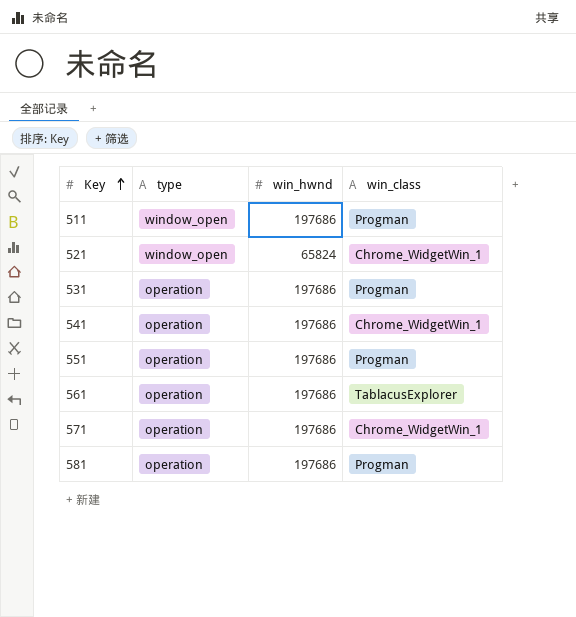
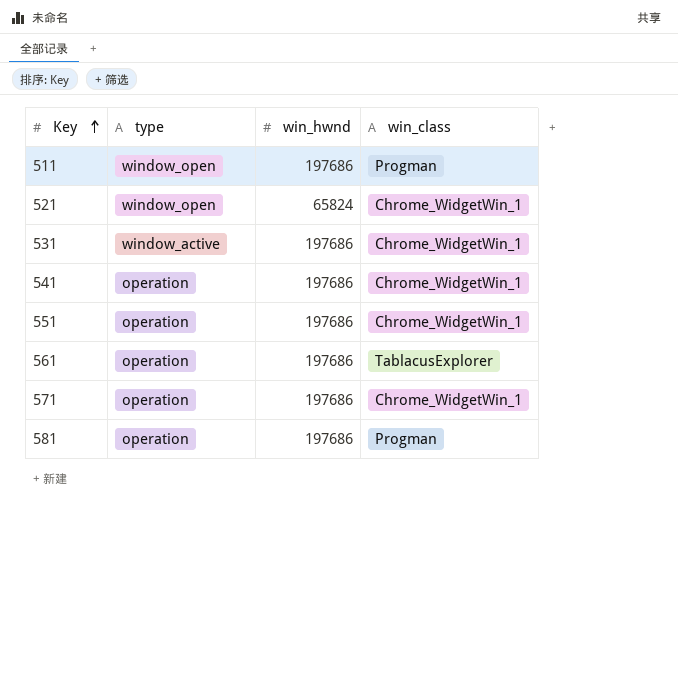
531 | type: operation -> window_active
531 | win_class: Progman -> Chrome_WidgetWin_1
551 | win_class: Progman -> Chrome_WidgetWin_1

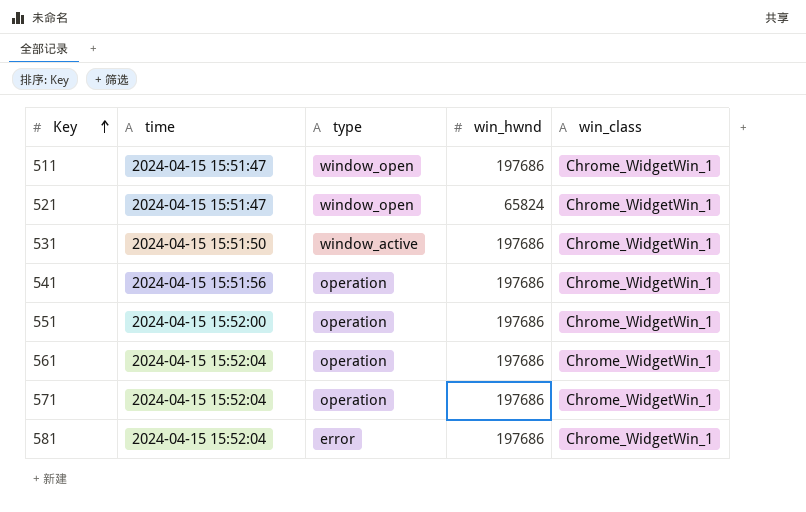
column time | position: none -> 2
511 | win_class: Progman -> Chrome_WidgetWin_1
561 | win_class: TablacusExplorer -> Chrome_WidgetWin_1
581 | type: operation -> error
581 | win_class: Progman -> Chrome_WidgetWin_1

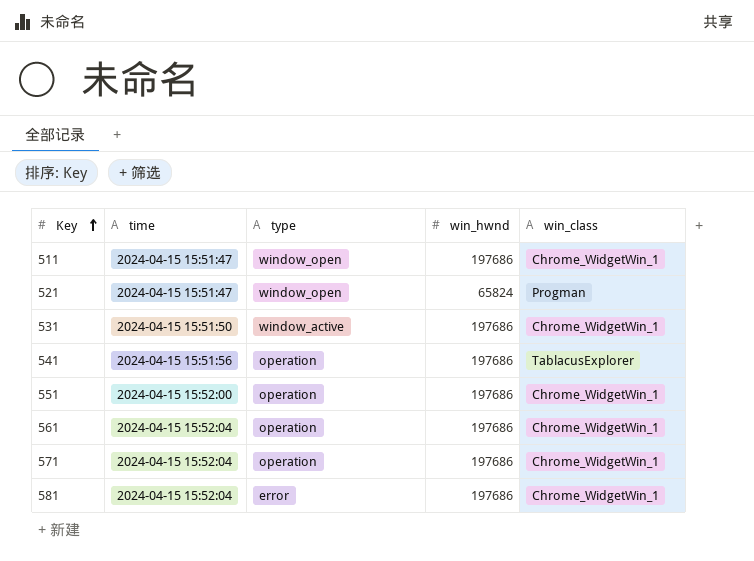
521 | win_class: Chrome_WidgetWin_1 -> Progman
541 | win_class: Chrome_WidgetWin_1 -> TablacusExplorer

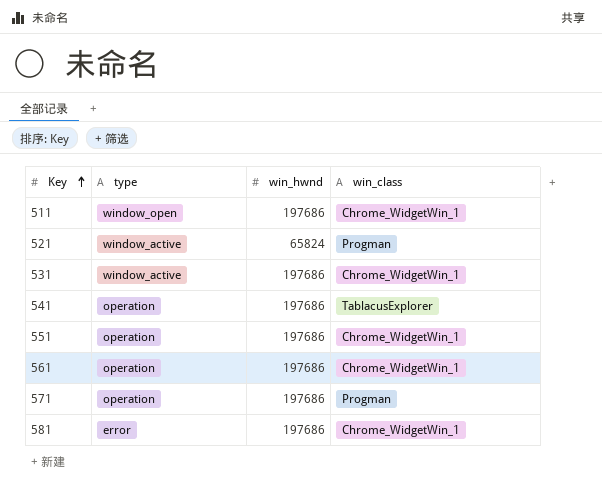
column time | position: 2 -> none
521 | type: window_open -> window_active
571 | win_class: Chrome_WidgetWin_1 -> Progman

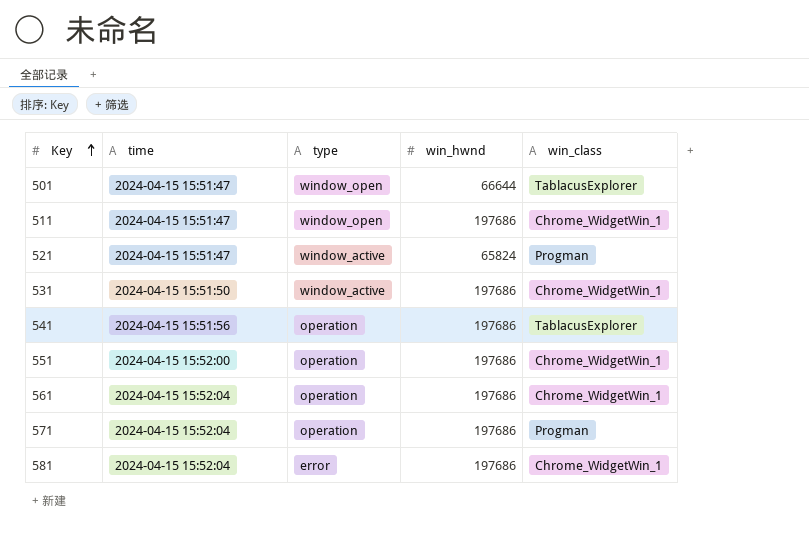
column time | position: none -> 2
row 501: none -> 2024-04-15 15:51:47 | window_open | 66644 | TablacusExplorer

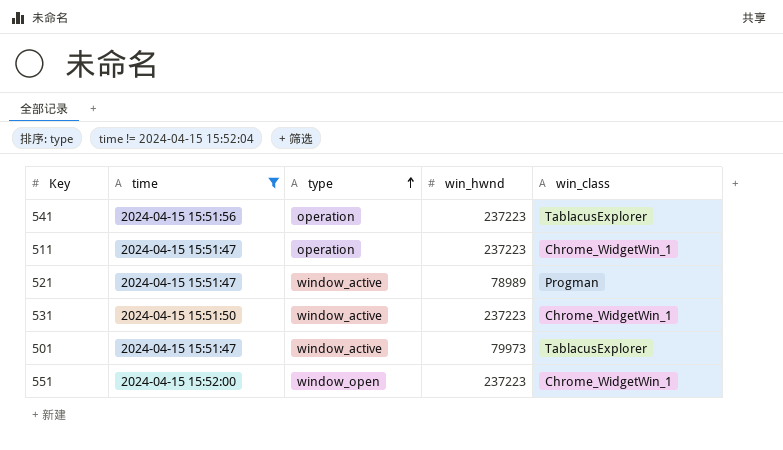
filter: none -> time != 2024-04-15 15:52:04
row order: Key ascending -> type ascending
541 | win_hwnd: 197686 -> 237223
511 | type: window_open -> operation
511 | win_hwnd: 197686 -> 237223
521 | win_hwnd: 65824 -> 78989
531 | win_hwnd: 197686 -> 237223
501 | type: window_open -> window_active
501 | win_hwnd: 66644 -> 79973
551 | type: operation -> window_open
551 | win_hwnd: 197686 -> 237223

